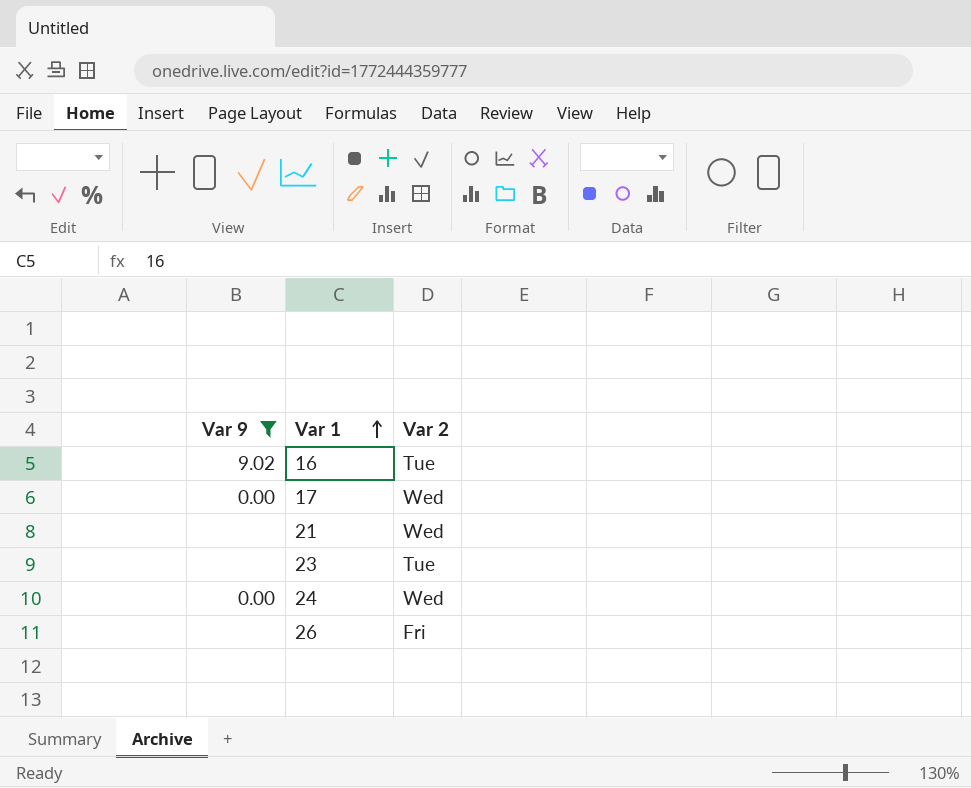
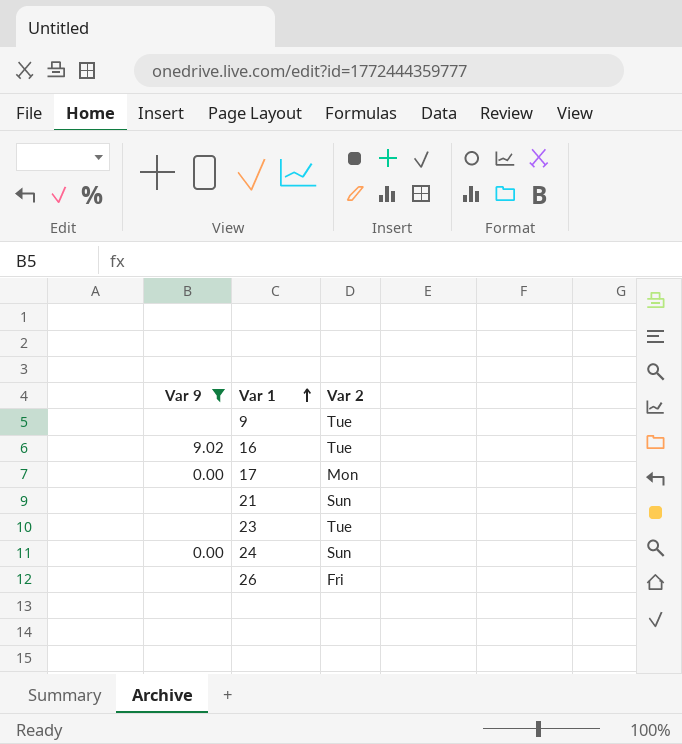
row 9: none -> none | Tue
17 | Var 2: Wed -> Mon
21 | Var 2: Wed -> Sun
24 | Var 2: Wed -> Sun

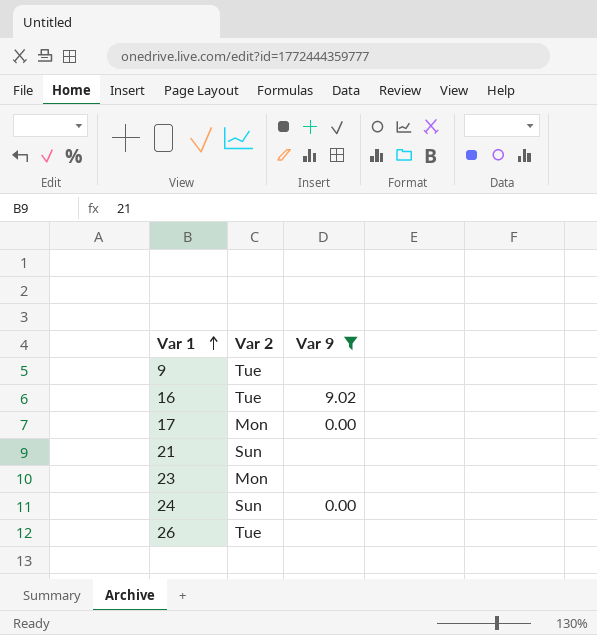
column Var 9 | position: 1 -> 3
23 | Var 2: Tue -> Mon
26 | Var 2: Fri -> Tue

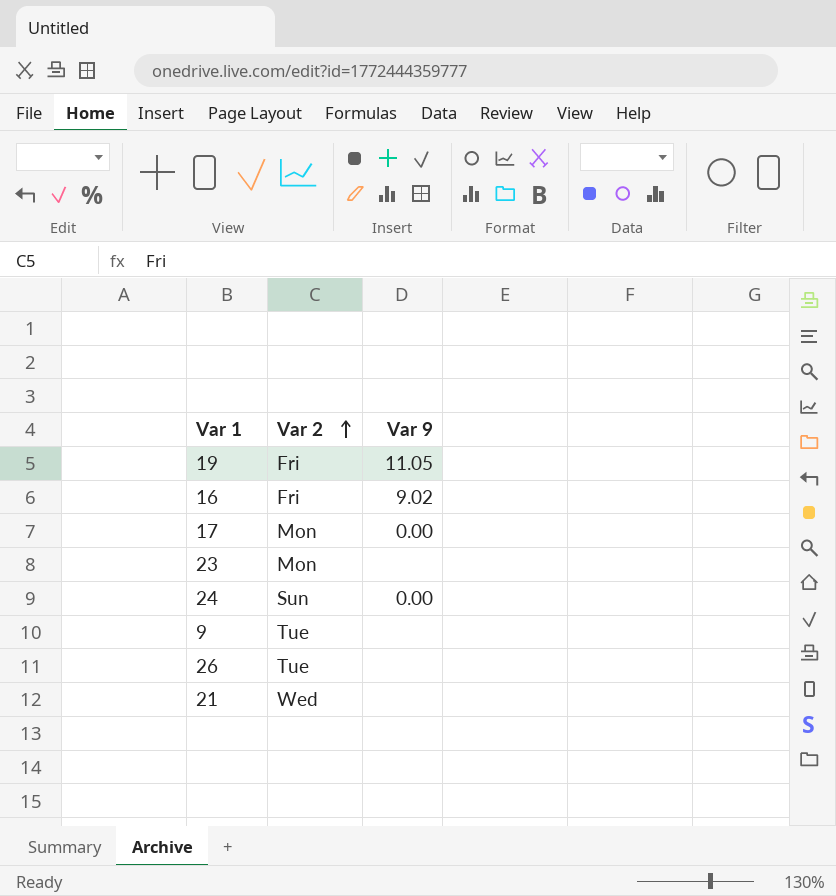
filter: Var 9 != 11.05 -> none
row order: Var 1 ascending -> Var 2 ascending
16 | Var 2: Tue -> Fri
21 | Var 2: Sun -> Wed

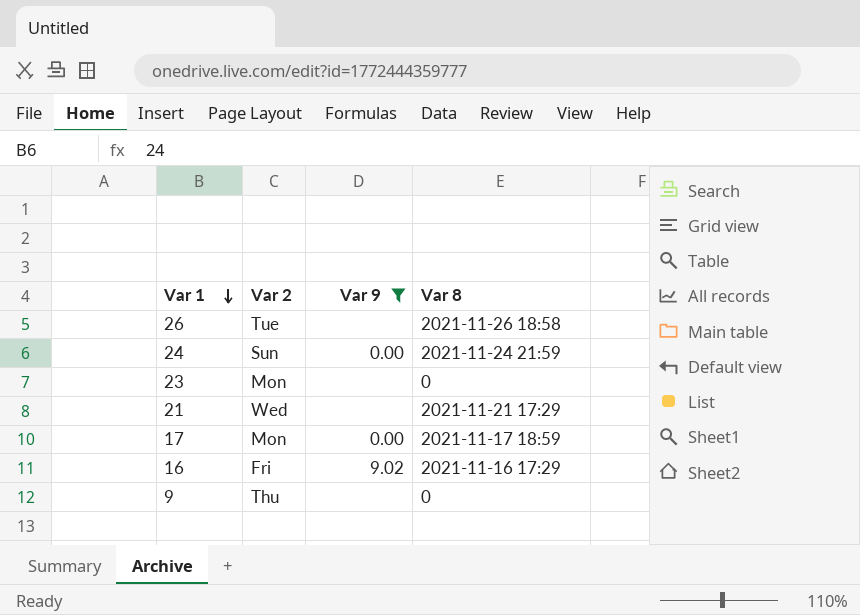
filter: none -> Var 9 != 11.05
row order: Var 2 ascending -> Var 1 descending
column Var 8 | position: none -> 4
9 | Var 2: Tue -> Thu

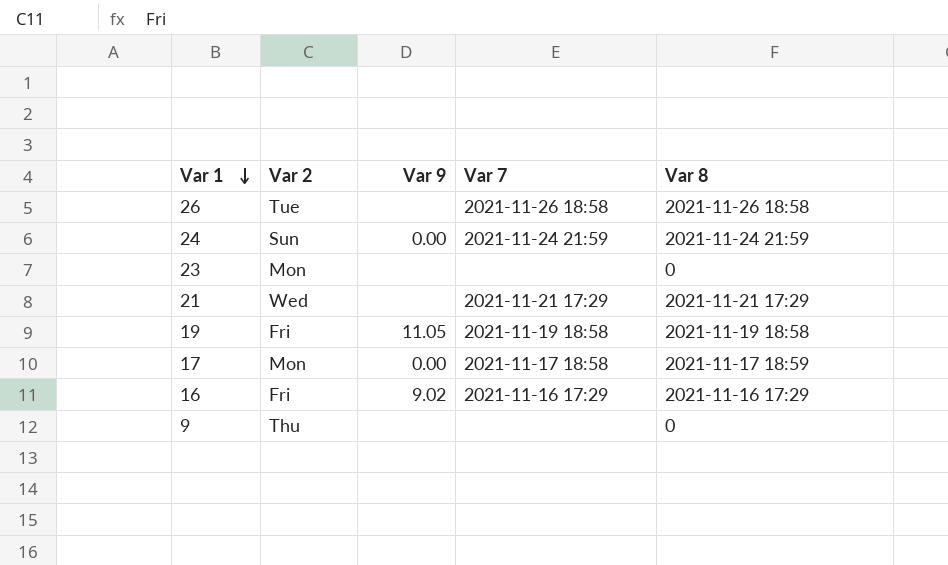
filter: Var 9 != 11.05 -> none
column Var 7 | position: none -> 4

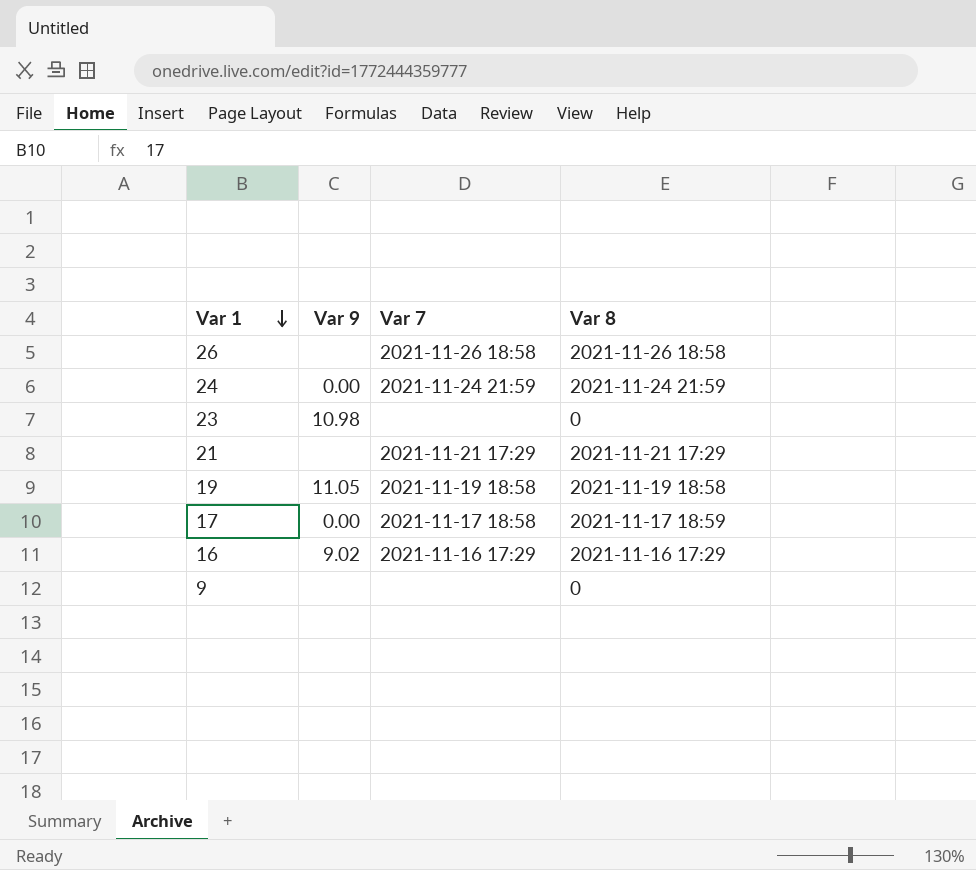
column Var 2 | position: 2 -> none
23 | Var 9: none -> 10.98

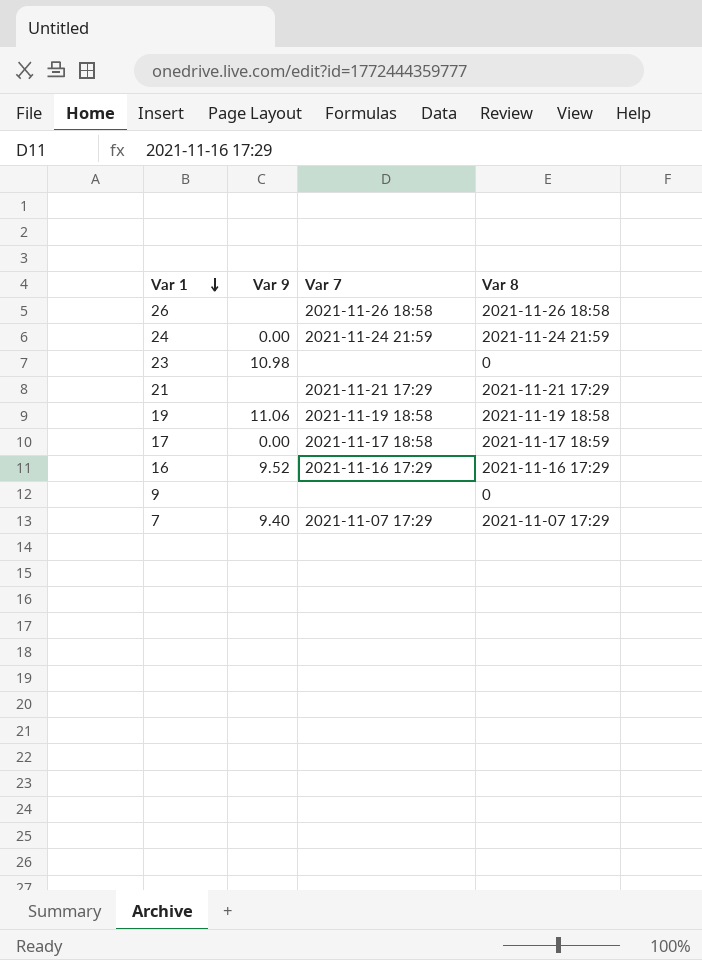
19 | Var 9: 11.05 -> 11.06
16 | Var 9: 9.02 -> 9.52
row 7: none -> 9.40 | 2021-11-07 17:29 | 2021-11-07 17:29

